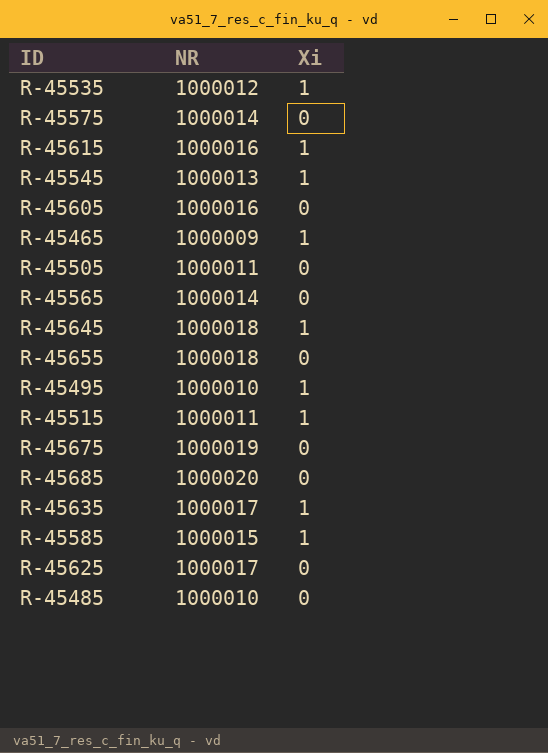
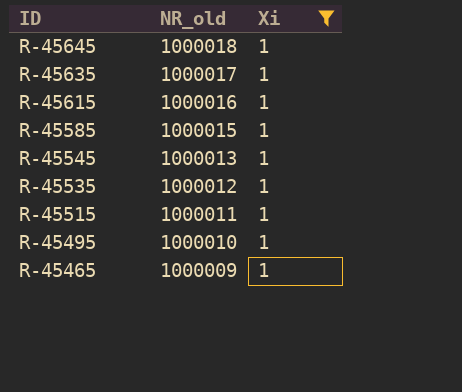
filter: none -> Xi = 1
row order: none -> ID descending
column name: NR -> NR_old

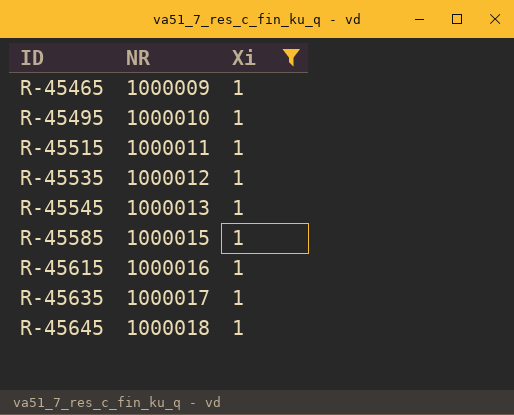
row order: ID descending -> ID ascending
column name: NR_old -> NR

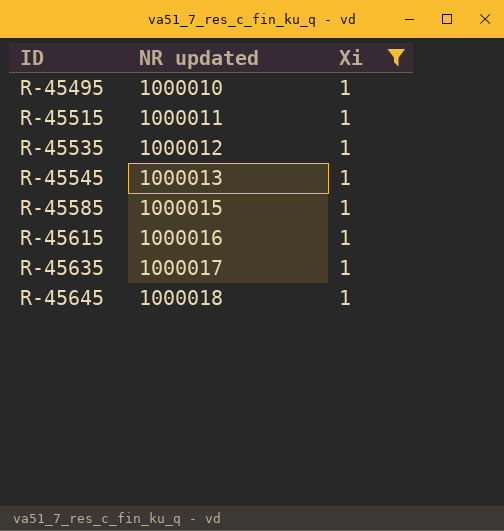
column name: NR -> NR updated
row R-45465: 1000009 | 1 -> none

